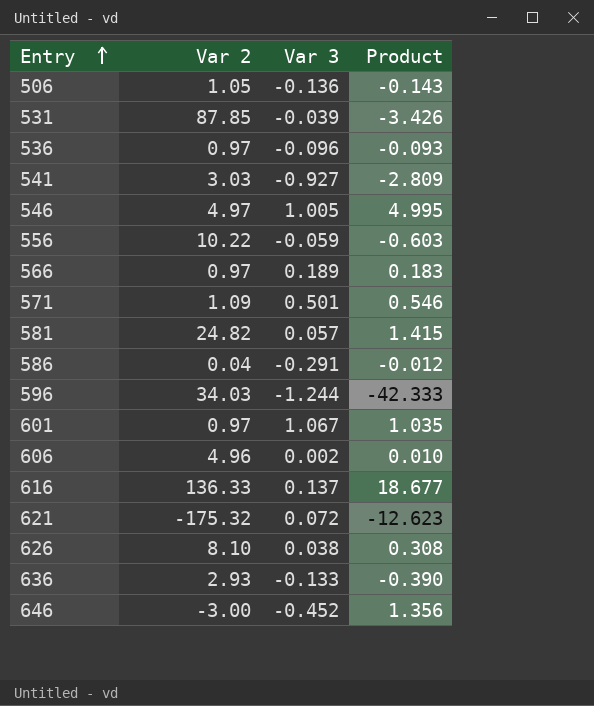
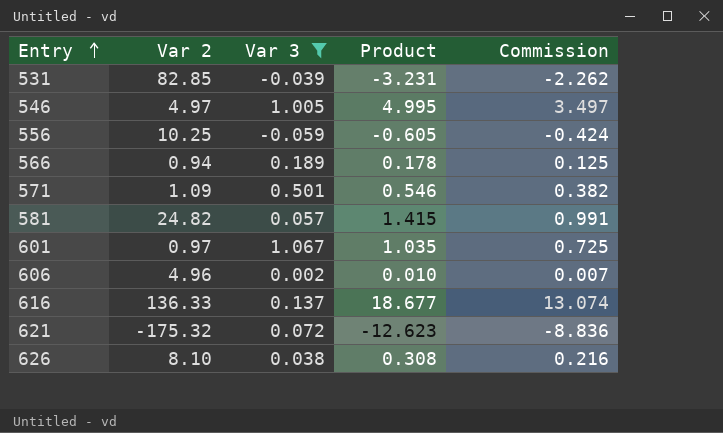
filter: none -> Var 3 >= -0.059
column Commission | formula: none -> [Product] * 0.7
531 | Var 2: 87.85 -> 82.85
531 | Product: -3.426 -> -3.231
556 | Var 2: 10.22 -> 10.25
556 | Product: -0.603 -> -0.605
566 | Var 2: 0.97 -> 0.94
566 | Product: 0.183 -> 0.178

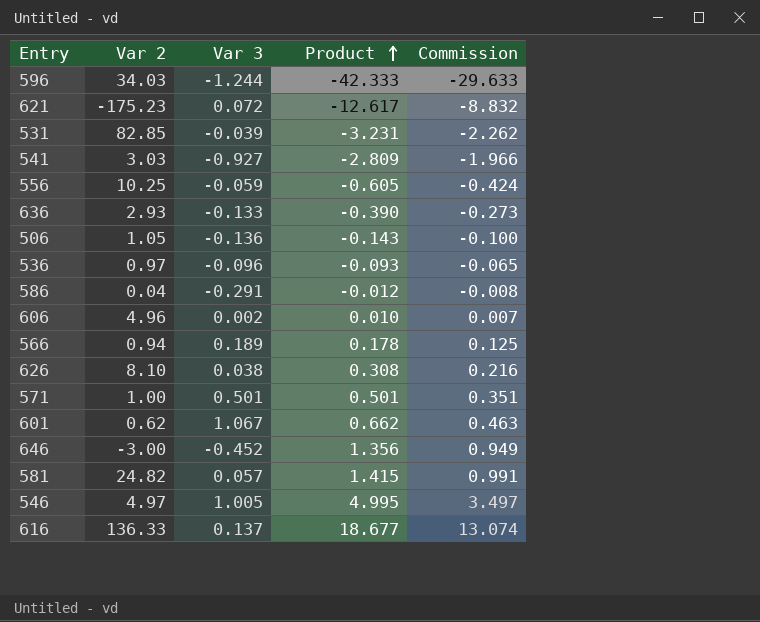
filter: Var 3 >= -0.059 -> none
row order: Entry ascending -> Product ascending
621 | Var 2: -175.32 -> -175.23
621 | Product: -12.623 -> -12.617
621 | Commission: -8.836 -> -8.832
571 | Var 2: 1.09 -> 1.00
571 | Product: 0.546 -> 0.501
571 | Commission: 0.382 -> 0.351
601 | Var 2: 0.97 -> 0.62
601 | Product: 1.035 -> 0.662
601 | Commission: 0.725 -> 0.463

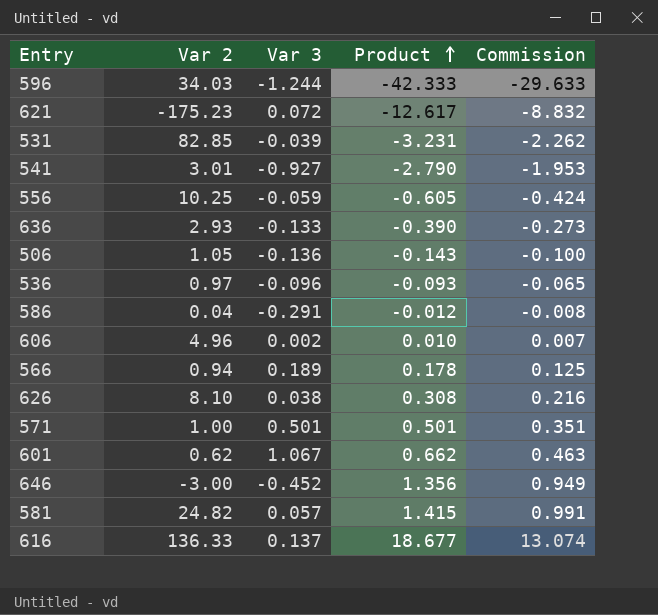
row 546: 4.97 | 1.005 | 4.995 | 3.497 -> none
541 | Var 2: 3.03 -> 3.01
541 | Product: -2.809 -> -2.790
541 | Commission: -1.966 -> -1.953

